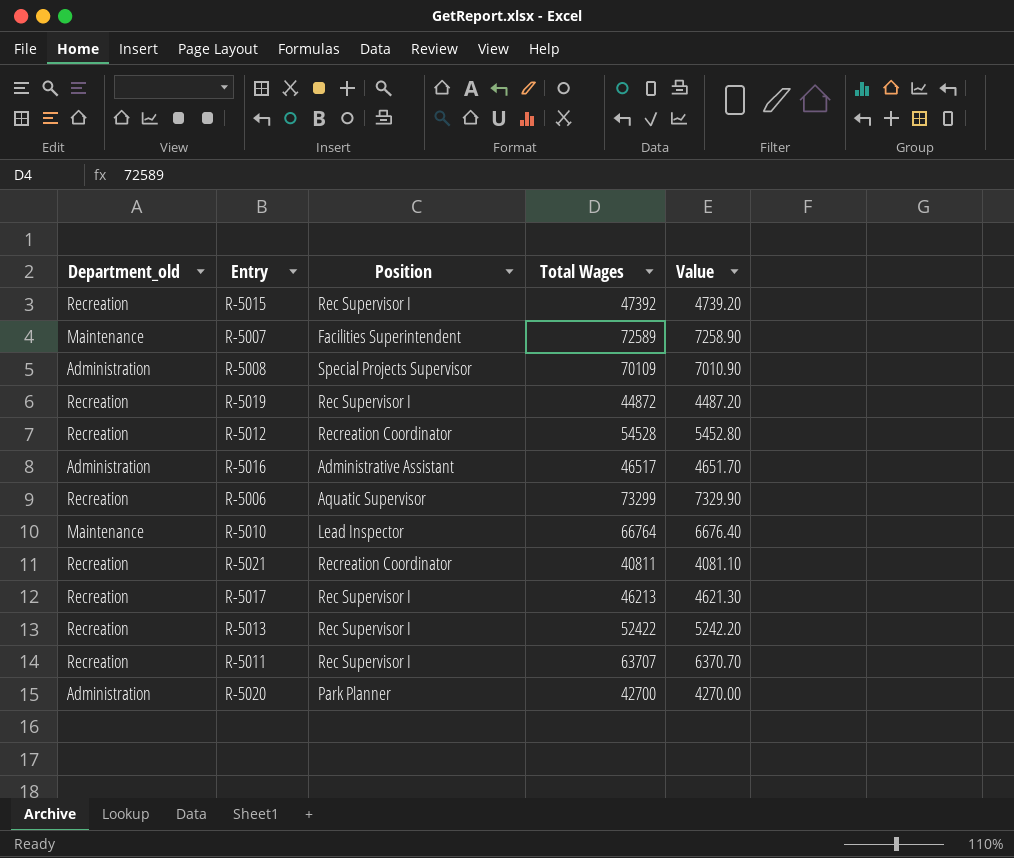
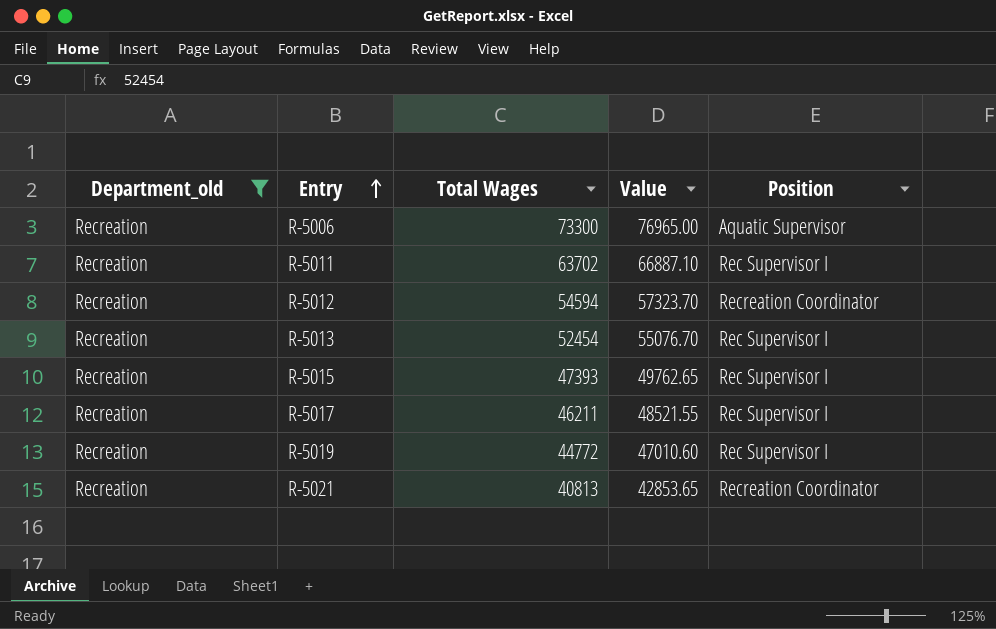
filter: none -> Department_old = Recreation
row order: none -> Entry ascending
column Value | formula: [Total Wages] * 0.1 -> [Total Wages] * 1.05
column Position | position: 3 -> 5
R-5006 | Total Wages: 73299 -> 73300
R-5011 | Total Wages: 63707 -> 63702
R-5012 | Total Wages: 54528 -> 54594
R-5013 | Total Wages: 52422 -> 52454
R-5015 | Total Wages: 47392 -> 47393
R-5017 | Total Wages: 46213 -> 46211
R-5019 | Total Wages: 44872 -> 44772
R-5021 | Total Wages: 40811 -> 40813

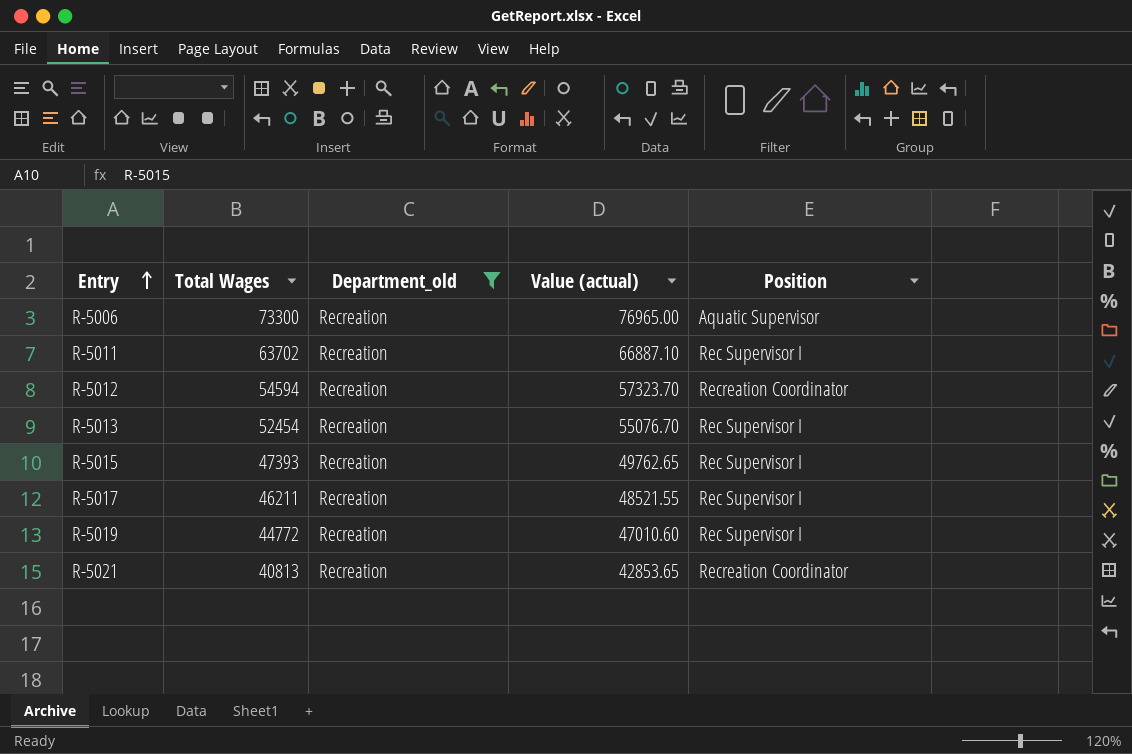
column Department_old | position: 1 -> 3
column name: Value -> Value (actual)

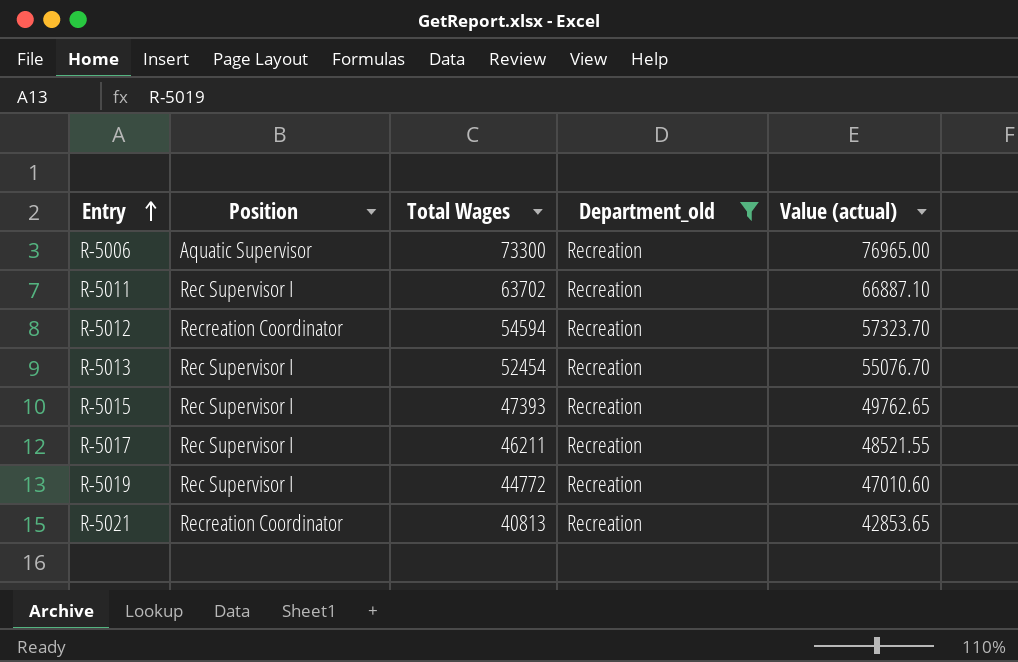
column Position | position: 5 -> 2

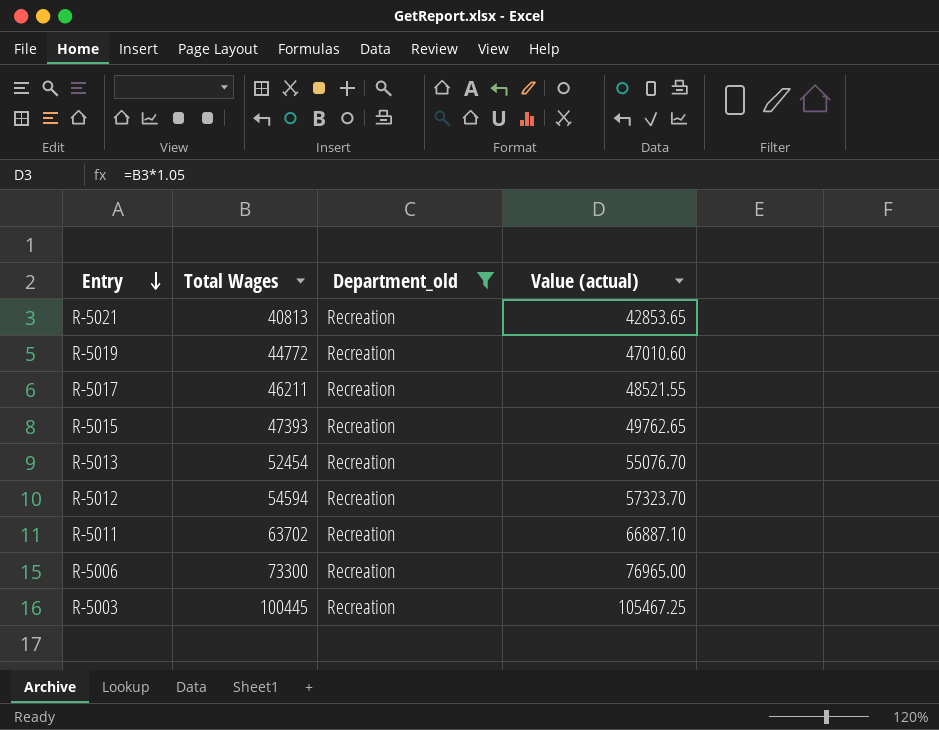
row order: Entry ascending -> Entry descending
column Position | position: 2 -> none
row R-5003: none -> 100445 | Recreation | 105467.25

